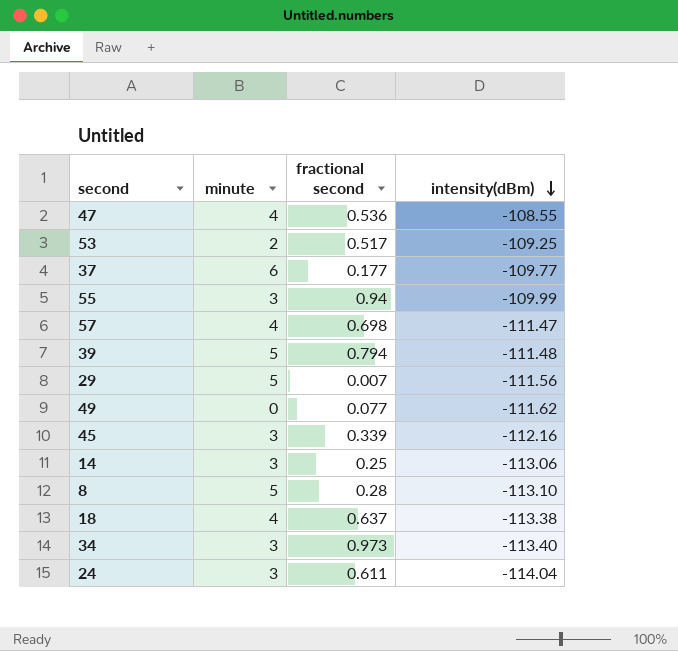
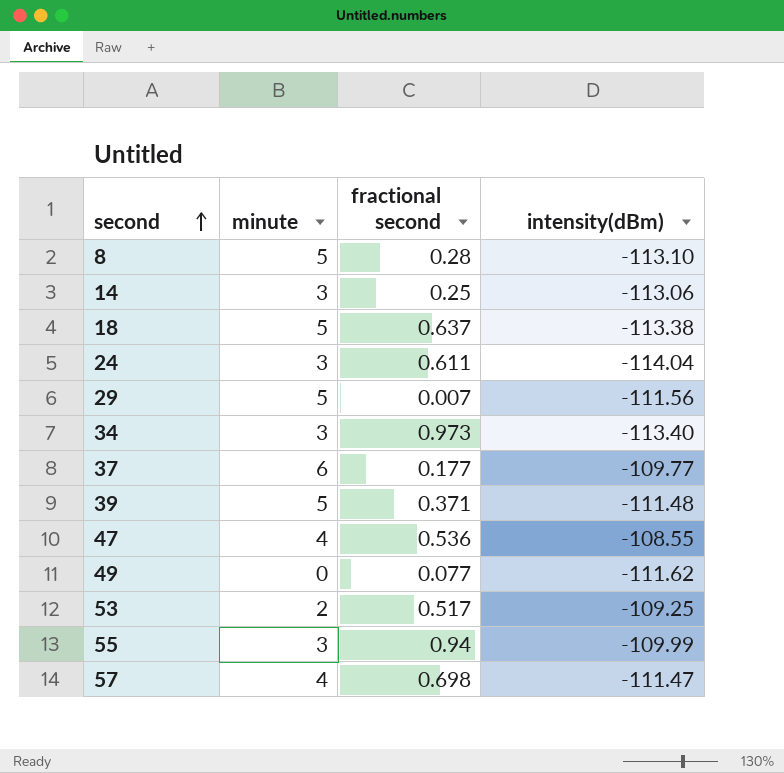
row order: intensity(dBm) descending -> second ascending
row 45: 3 | 0.339 | -112.16 -> none
18 | minute: 4 -> 5
39 | fractional second: 0.794 -> 0.371

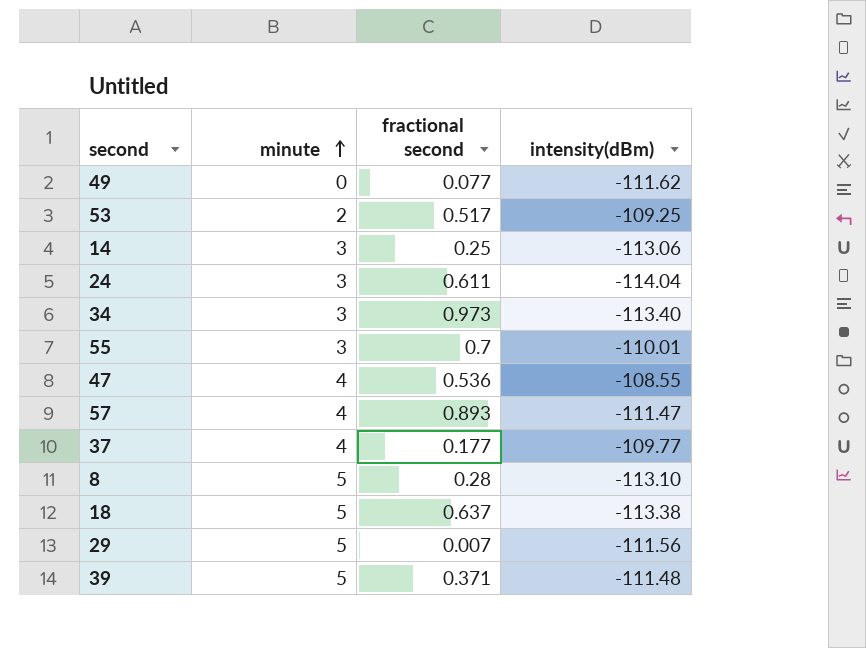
row order: second ascending -> minute ascending
55 | fractional second: 0.94 -> 0.7
55 | intensity(dBm): -109.99 -> -110.01
57 | fractional second: 0.698 -> 0.893
37 | minute: 6 -> 4

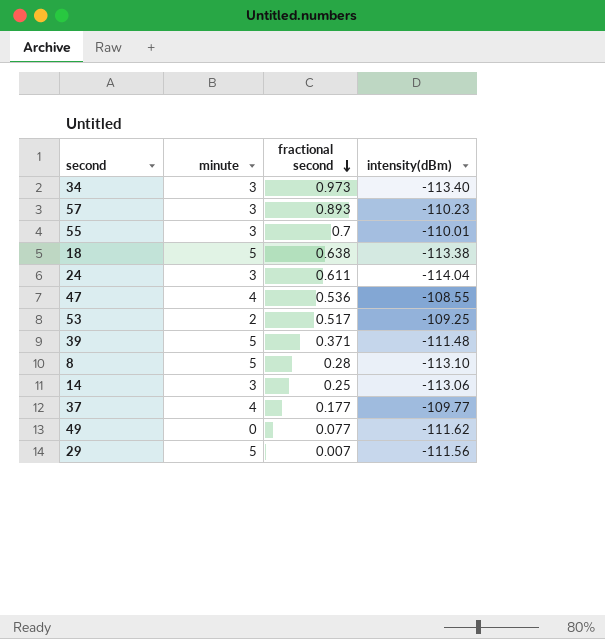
row order: minute ascending -> fractional second descending
57 | minute: 4 -> 3
57 | intensity(dBm): -111.47 -> -110.23
18 | fractional second: 0.637 -> 0.638

